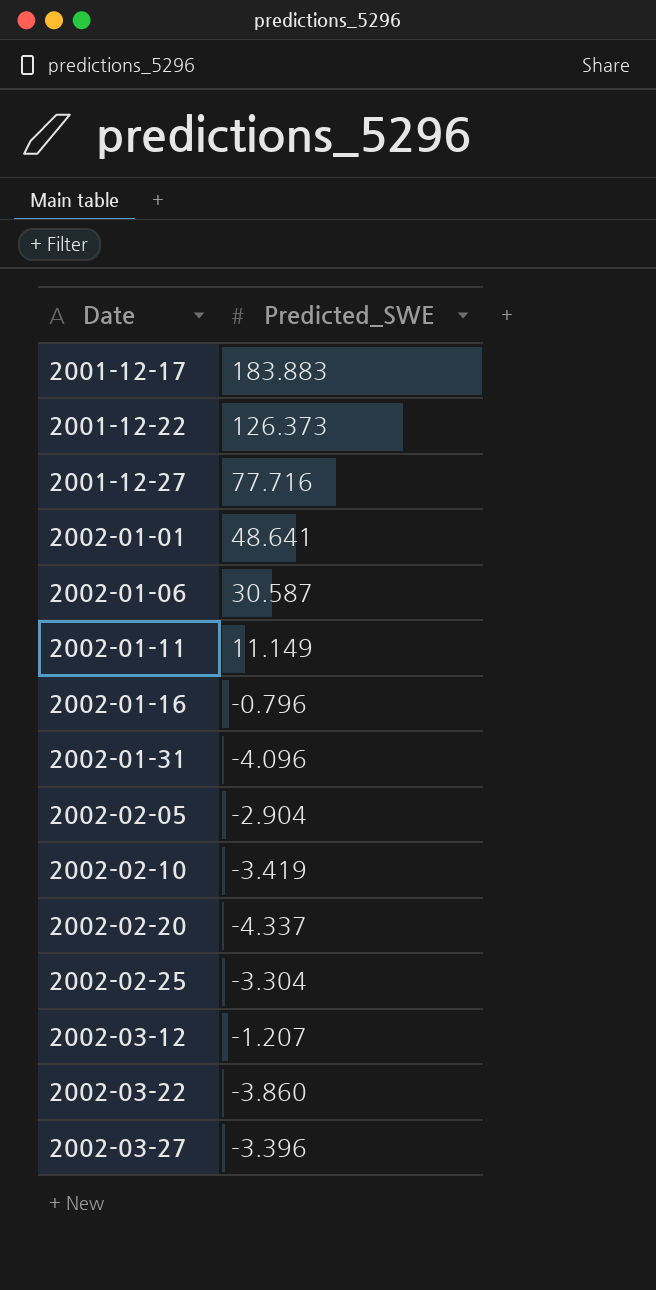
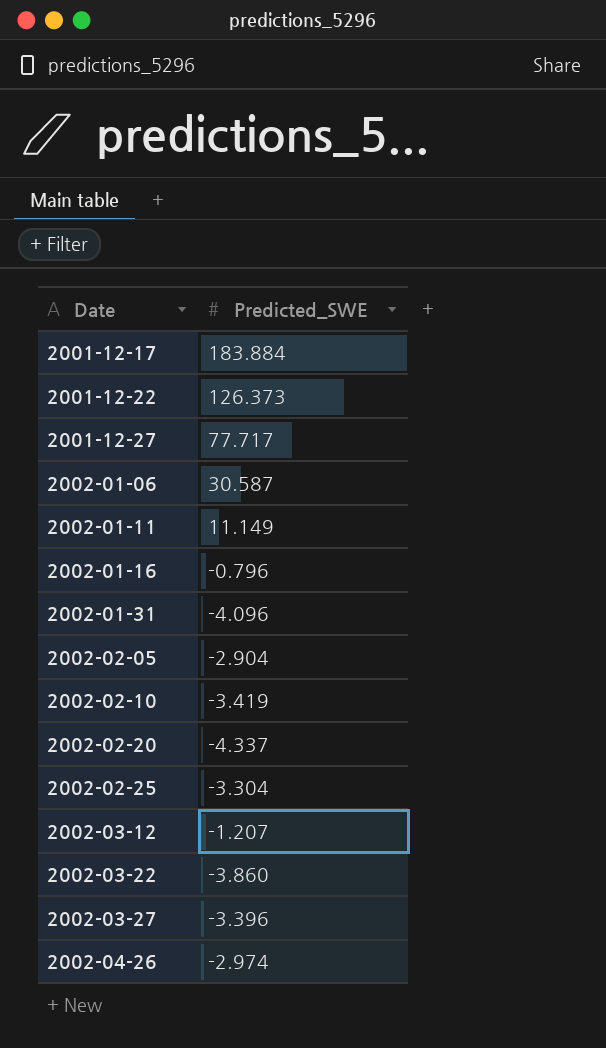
row 2002-01-01: 48.641 -> none
2001-12-17 | Predicted_SWE: 183.883 -> 183.884
2001-12-27 | Predicted_SWE: 77.716 -> 77.717
row 2002-04-26: none -> -2.974

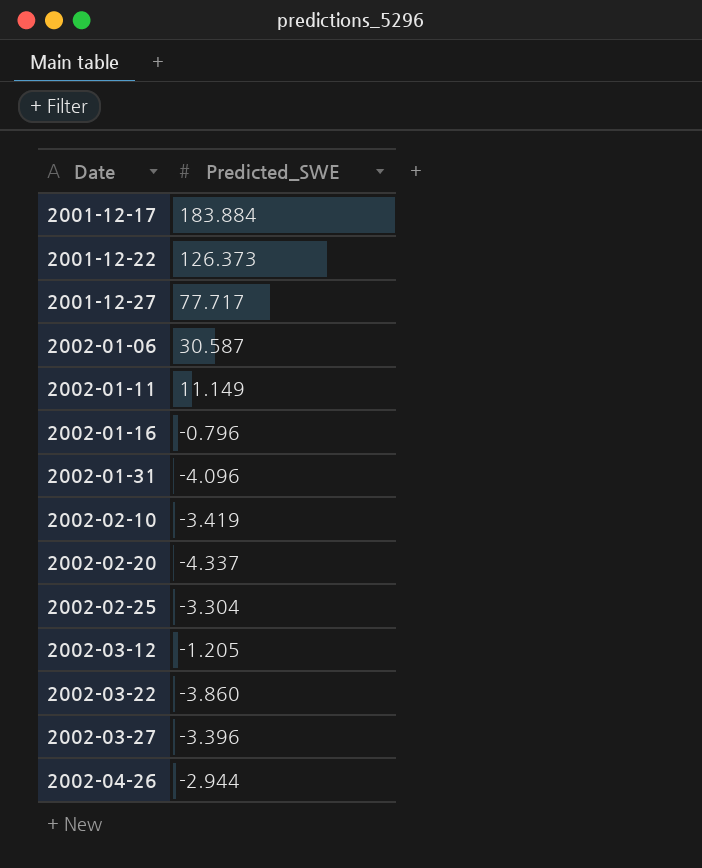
row 2002-02-05: -2.904 -> none
2002-03-12 | Predicted_SWE: -1.207 -> -1.205
2002-04-26 | Predicted_SWE: -2.974 -> -2.944

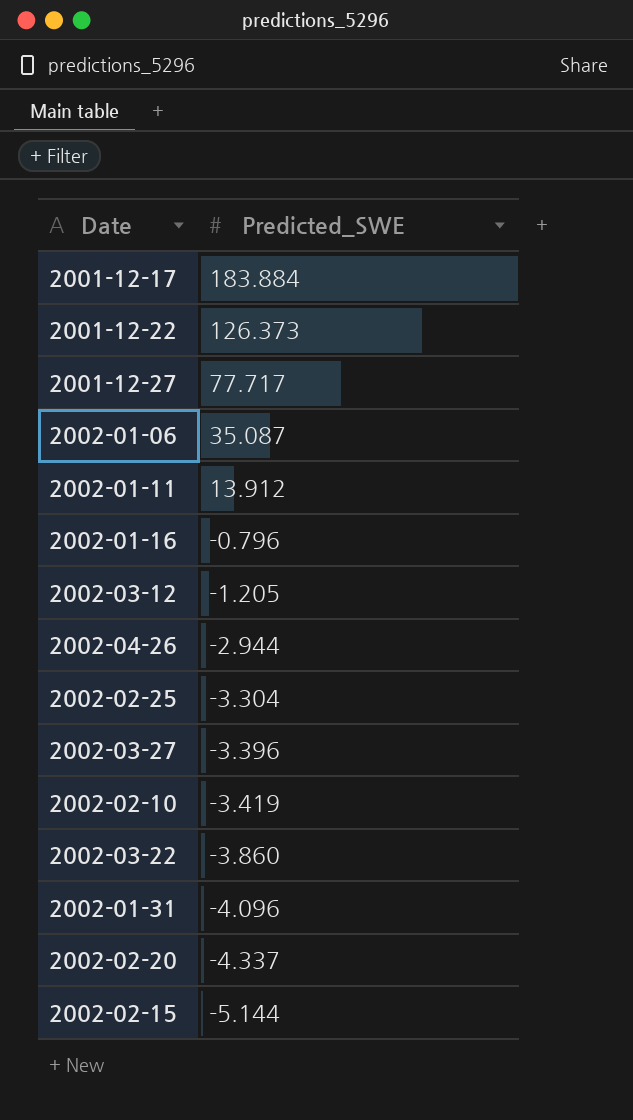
row order: Date ascending -> Predicted_SWE descending
2002-01-06 | Predicted_SWE: 30.587 -> 35.087
2002-01-11 | Predicted_SWE: 11.149 -> 13.912
row 2002-02-15: none -> -5.144

